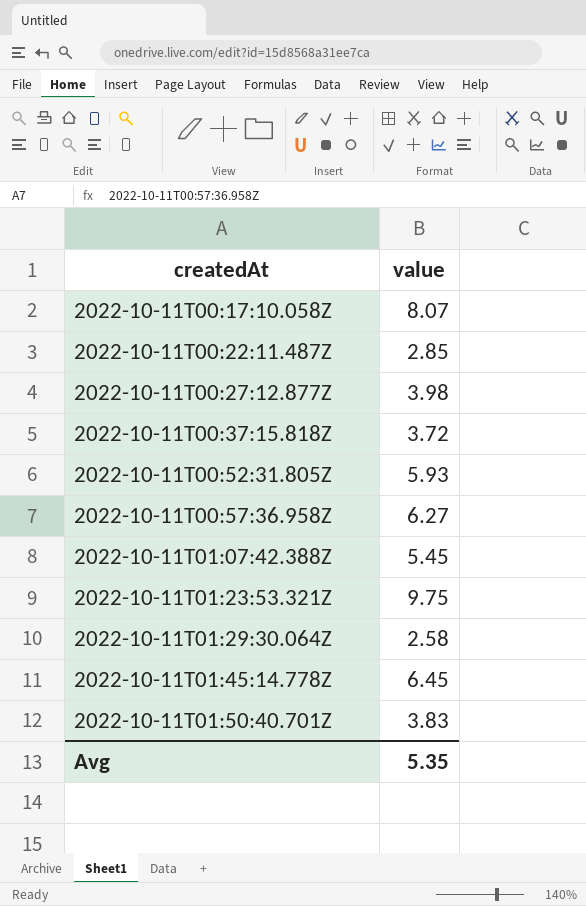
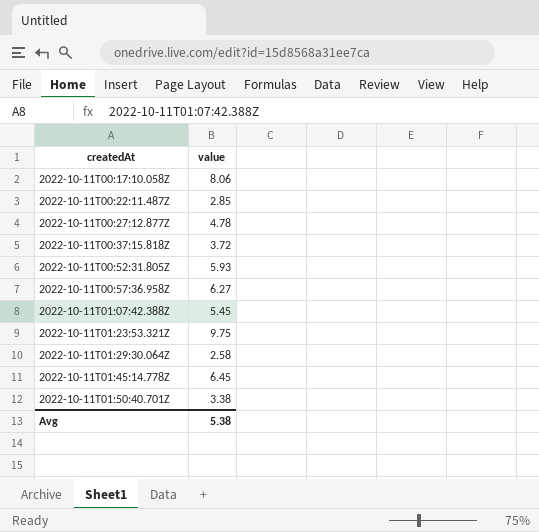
2022-10-11T00:17:10.058Z | value: 8.07 -> 8.06
2022-10-11T00:27:12.877Z | value: 3.98 -> 4.78
2022-10-11T01:50:40.701Z | value: 3.83 -> 3.38
Avg | value: 5.35 -> 5.38

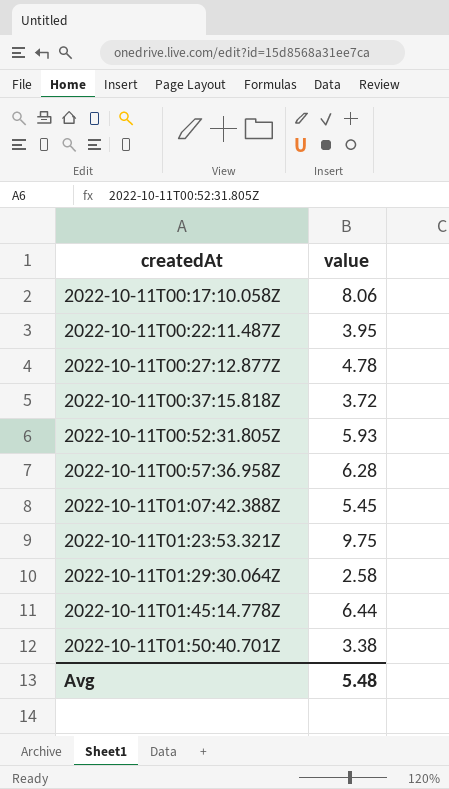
2022-10-11T00:22:11.487Z | value: 2.85 -> 3.95
2022-10-11T00:57:36.958Z | value: 6.27 -> 6.28
2022-10-11T01:45:14.778Z | value: 6.45 -> 6.44
Avg | value: 5.38 -> 5.48

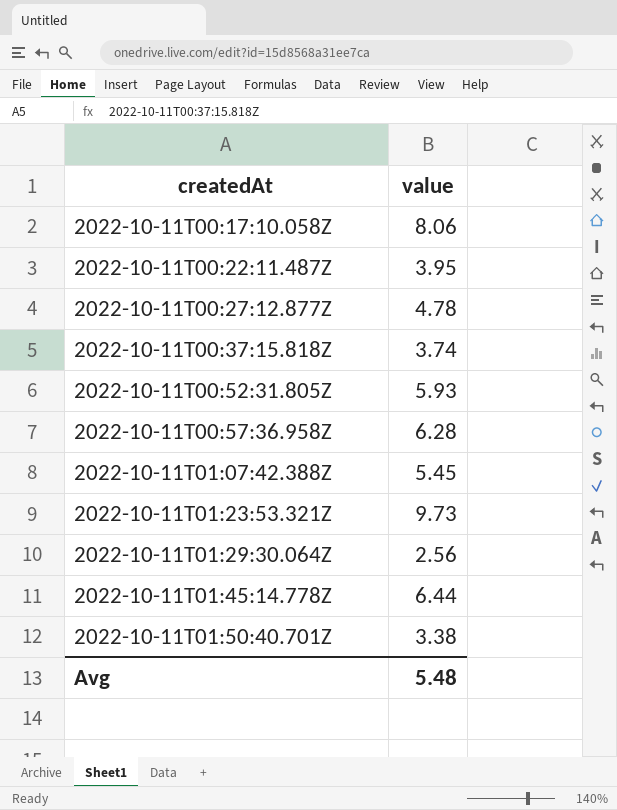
2022-10-11T00:37:15.818Z | value: 3.72 -> 3.74
2022-10-11T01:23:53.321Z | value: 9.75 -> 9.73
2022-10-11T01:29:30.064Z | value: 2.58 -> 2.56

